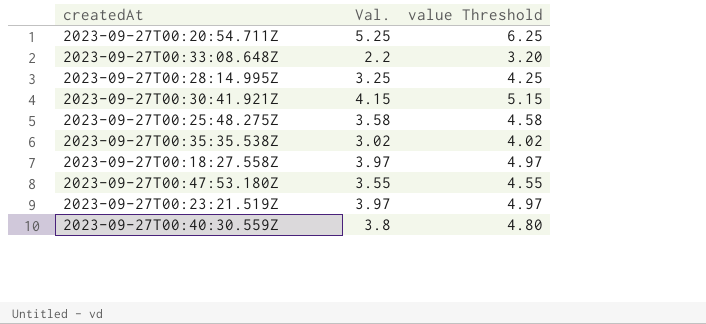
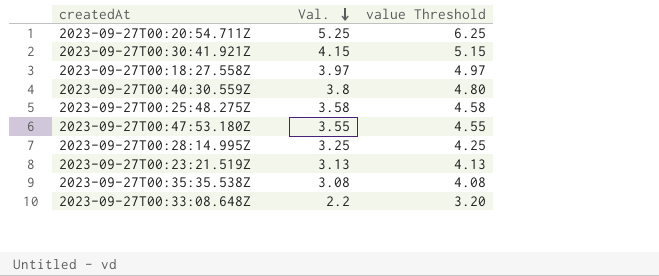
row order: none -> Val. descending
2023-09-27T00:23:21.519Z | Val.: 3.97 -> 3.13
2023-09-27T00:23:21.519Z | value Threshold: 4.97 -> 4.13
2023-09-27T00:35:35.538Z | Val.: 3.02 -> 3.08
2023-09-27T00:35:35.538Z | value Threshold: 4.02 -> 4.08

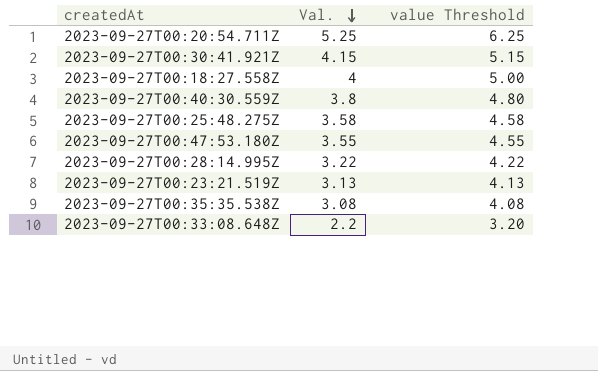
2023-09-27T00:18:27.558Z | Val.: 3.97 -> 4
2023-09-27T00:18:27.558Z | value Threshold: 4.97 -> 5.00
2023-09-27T00:28:14.995Z | Val.: 3.25 -> 3.22
2023-09-27T00:28:14.995Z | value Threshold: 4.25 -> 4.22

